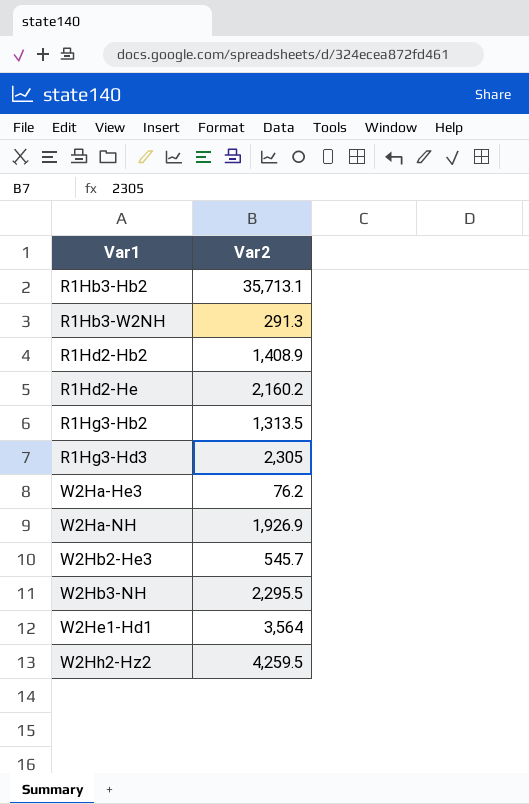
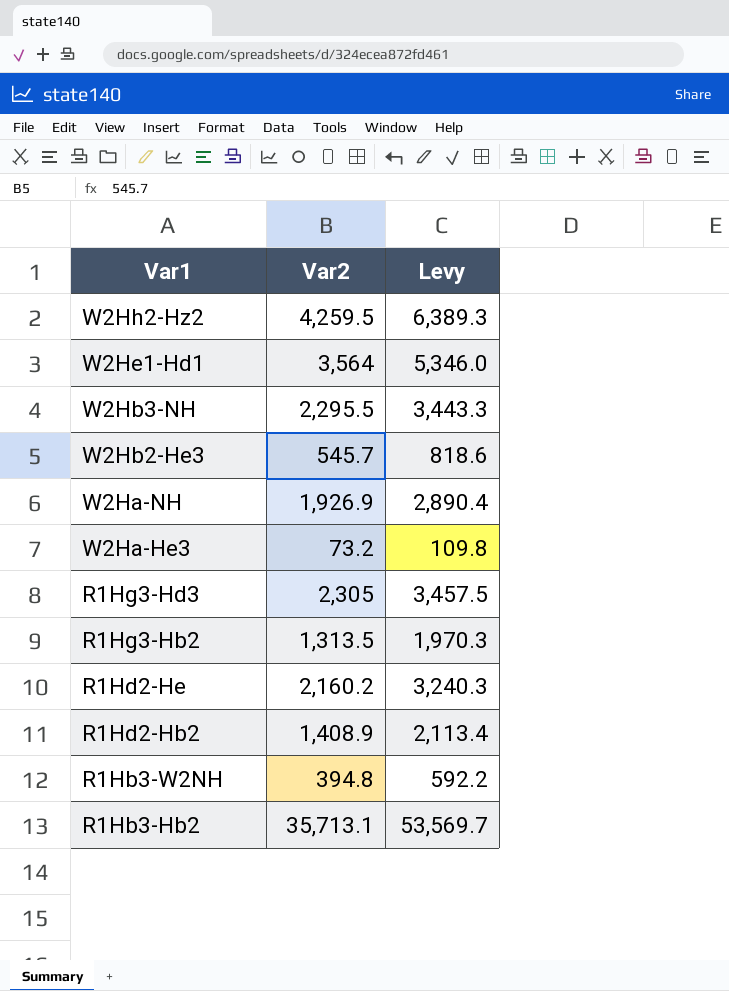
row order: Var1 ascending -> Var1 descending
column Levy | formula: none -> [Var2] * 1.5
W2Ha-He3 | Var2: 76.2 -> 73.2
R1Hb3-W2NH | Var2: 291.3 -> 394.8

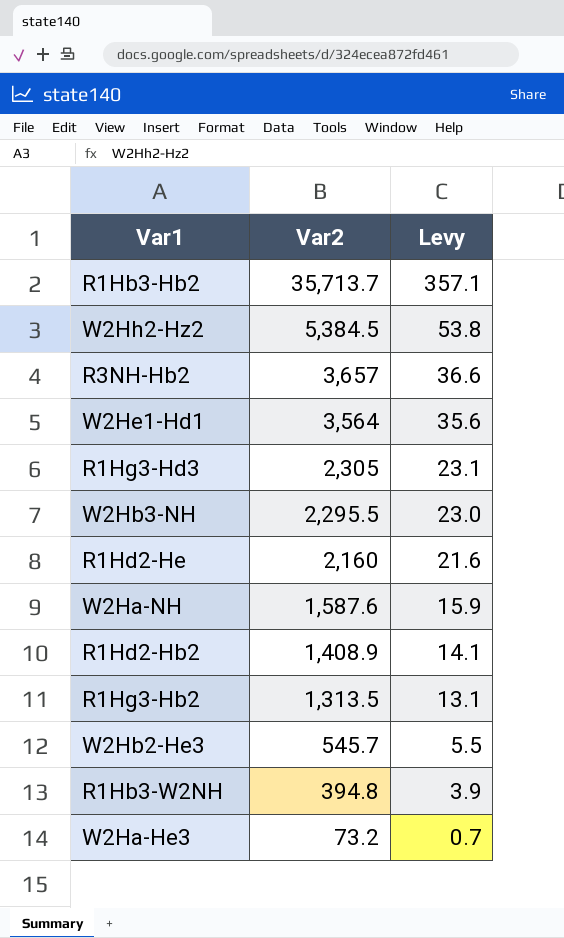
row order: Var1 descending -> Var2 descending
column Levy | formula: [Var2] * 1.5 -> [Var2] * 0.01
R1Hb3-Hb2 | Var2: 35,713.1 -> 35,713.7
W2Hh2-Hz2 | Var2: 4,259.5 -> 5,384.5
row R3NH-Hb2: none -> 3,657 | 36.6
R1Hd2-He | Var2: 2,160.2 -> 2,160
W2Ha-NH | Var2: 1,926.9 -> 1,587.6

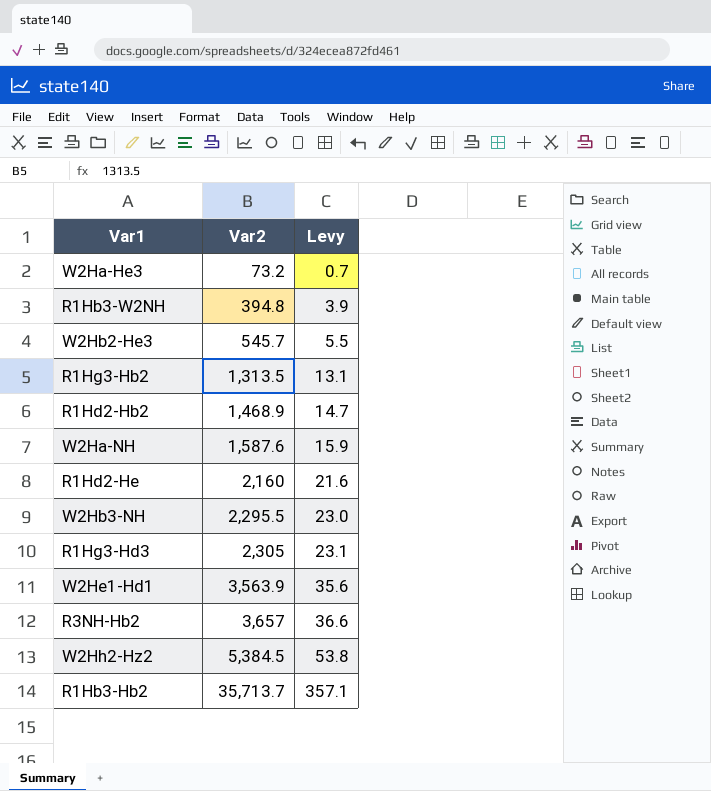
row order: Var2 descending -> Var2 ascending
R1Hd2-Hb2 | Var2: 1,408.9 -> 1,468.9
R1Hd2-Hb2 | Levy: 14.1 -> 14.7
W2He1-Hd1 | Var2: 3,564 -> 3,563.9

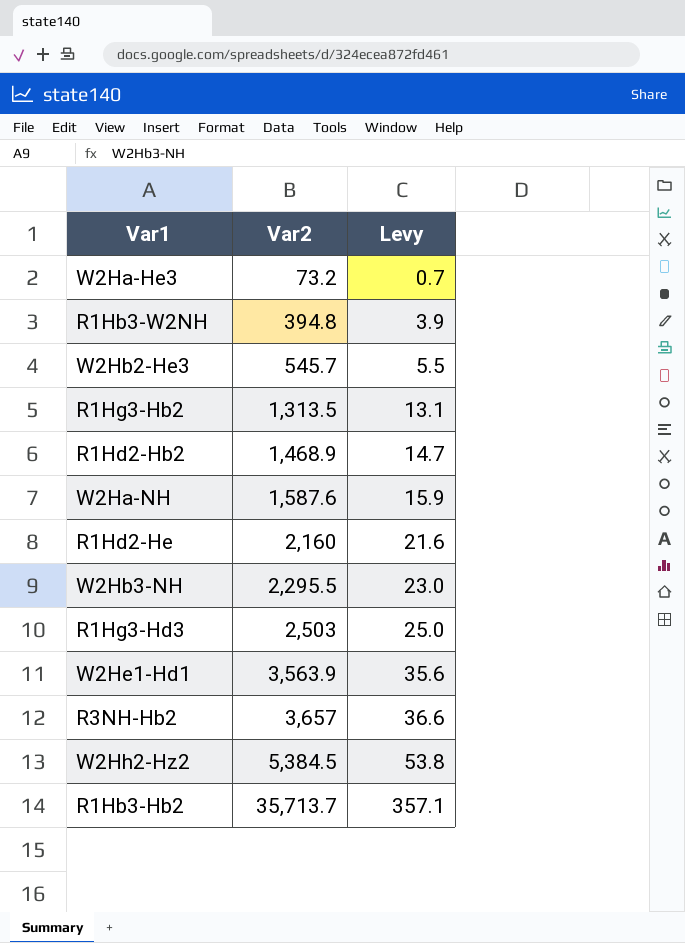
R1Hg3-Hd3 | Var2: 2,305 -> 2,503
R1Hg3-Hd3 | Levy: 23.1 -> 25.0

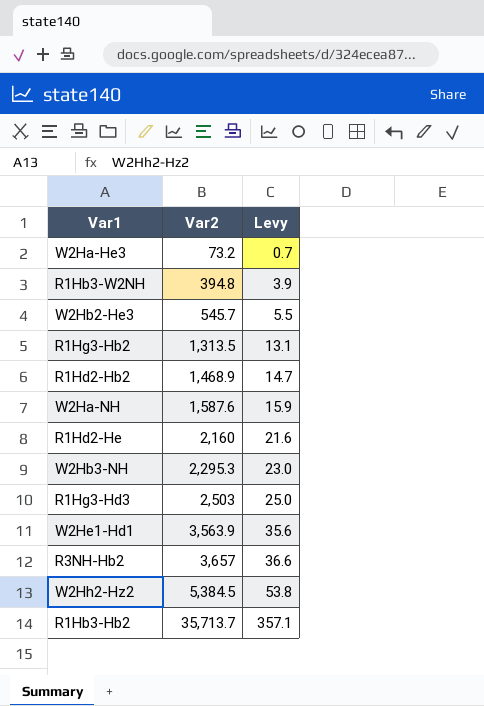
W2Hb3-NH | Var2: 2,295.5 -> 2,295.3

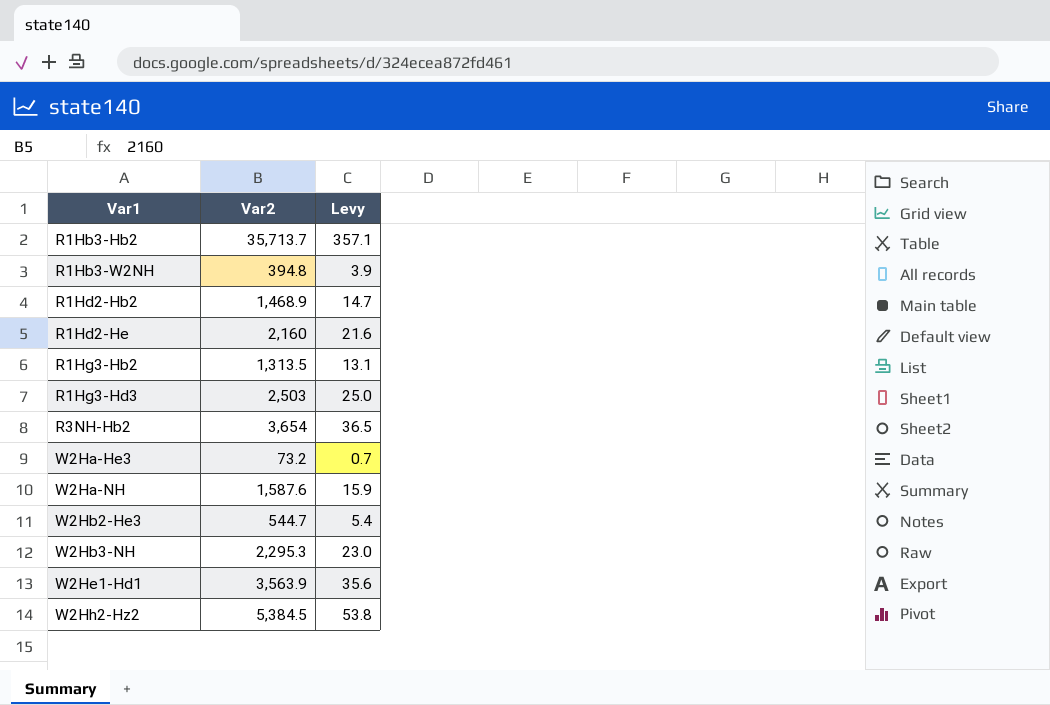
row order: Var2 ascending -> Var1 ascending
R3NH-Hb2 | Var2: 3,657 -> 3,654
R3NH-Hb2 | Levy: 36.6 -> 36.5
W2Hb2-He3 | Var2: 545.7 -> 544.7
W2Hb2-He3 | Levy: 5.5 -> 5.4

